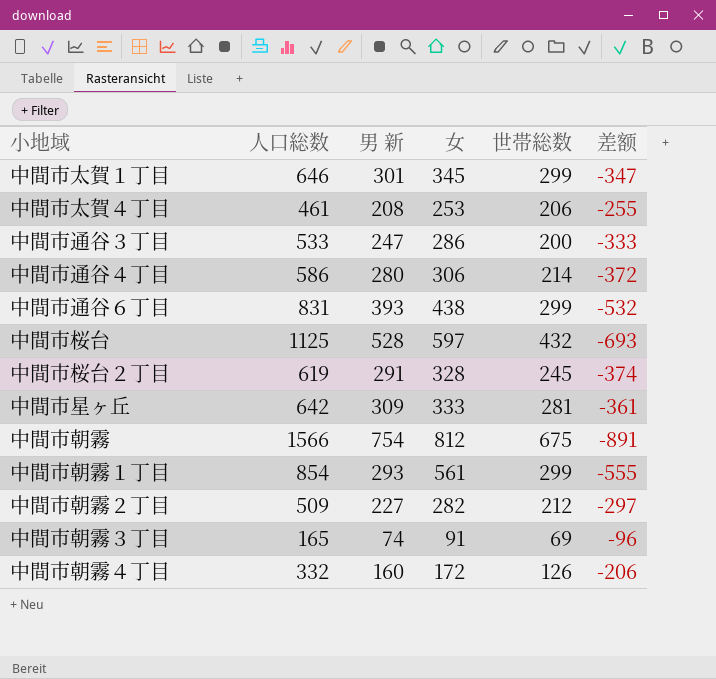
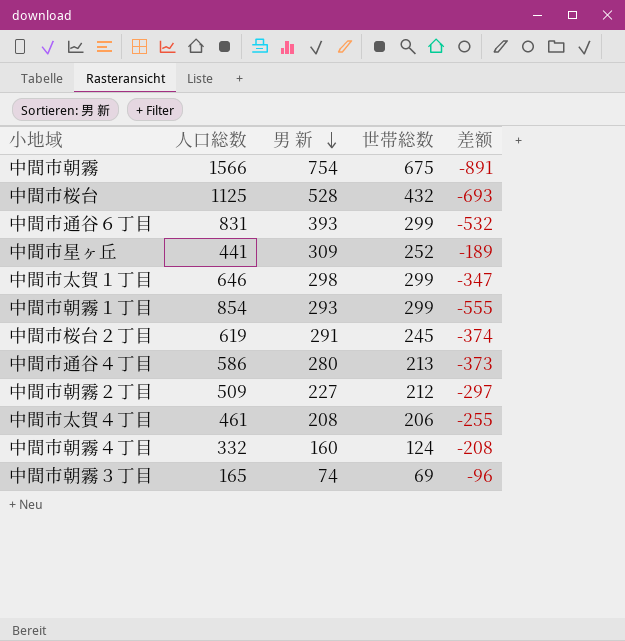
row order: none -> 男 新 descending
column 女 | formula: [人口総数] - [男 新] -> none
row 中間市通谷３丁目: 533 | 247 | 286 | 200 | -333 -> none
中間市星ヶ丘 | 人口総数: 642 -> 441
中間市星ヶ丘 | 世帯総数: 281 -> 252
中間市星ヶ丘 | 差额: -361 -> -189
中間市太賀１丁目 | 男 新: 301 -> 298
中間市通谷４丁目 | 世帯総数: 214 -> 213
中間市通谷４丁目 | 差额: -372 -> -373
中間市朝霧４丁目 | 世帯総数: 126 -> 124
中間市朝霧４丁目 | 差额: -206 -> -208

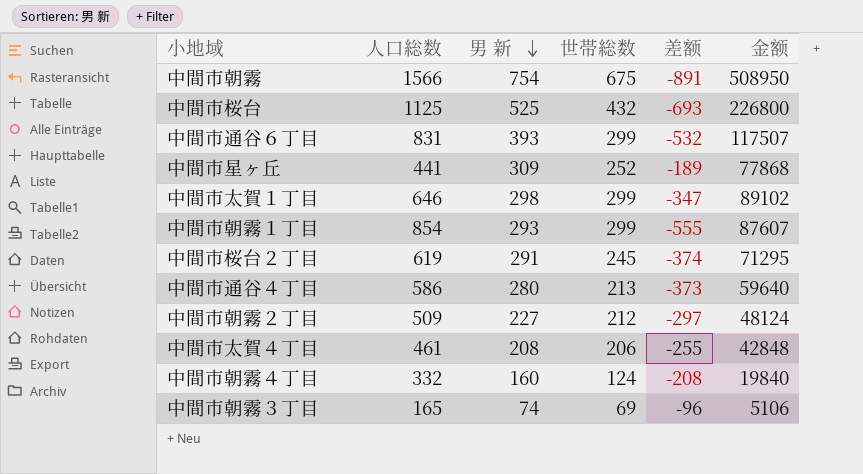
column 金额 | formula: none -> [男 新] * [世帯総数]
中間市桜台 | 男 新: 528 -> 525

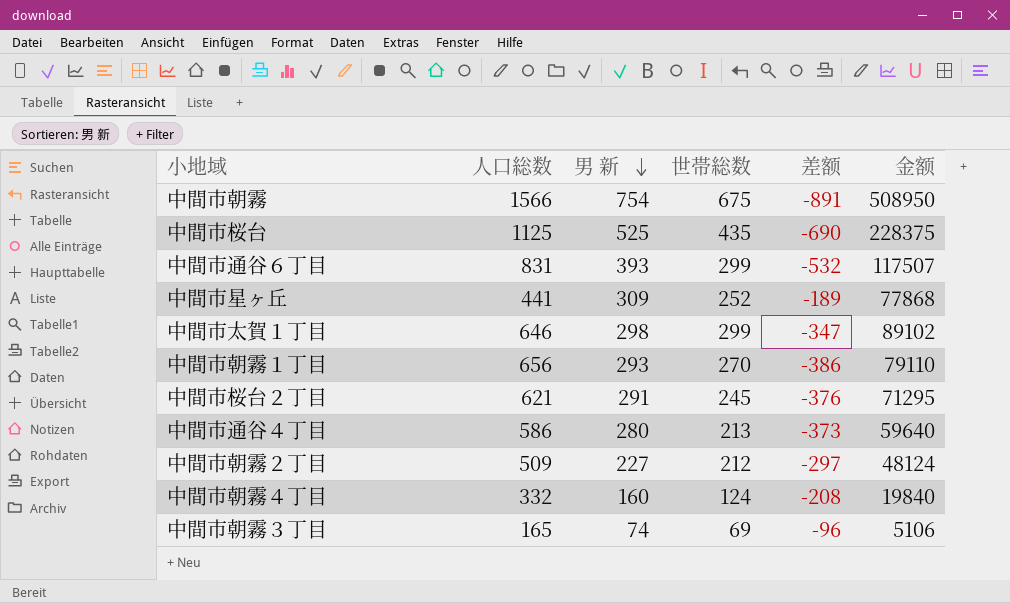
row 中間市太賀４丁目: 461 | 208 | 206 | -255 | 42848 -> none
中間市桜台 | 世帯総数: 432 -> 435
中間市桜台 | 差额: -693 -> -690
中間市桜台 | 金额: 226800 -> 228375
中間市朝霧１丁目 | 人口総数: 854 -> 656
中間市朝霧１丁目 | 世帯総数: 299 -> 270
中間市朝霧１丁目 | 差额: -555 -> -386
中間市朝霧１丁目 | 金额: 87607 -> 79110
中間市桜台２丁目 | 人口総数: 619 -> 621
中間市桜台２丁目 | 差额: -374 -> -376

